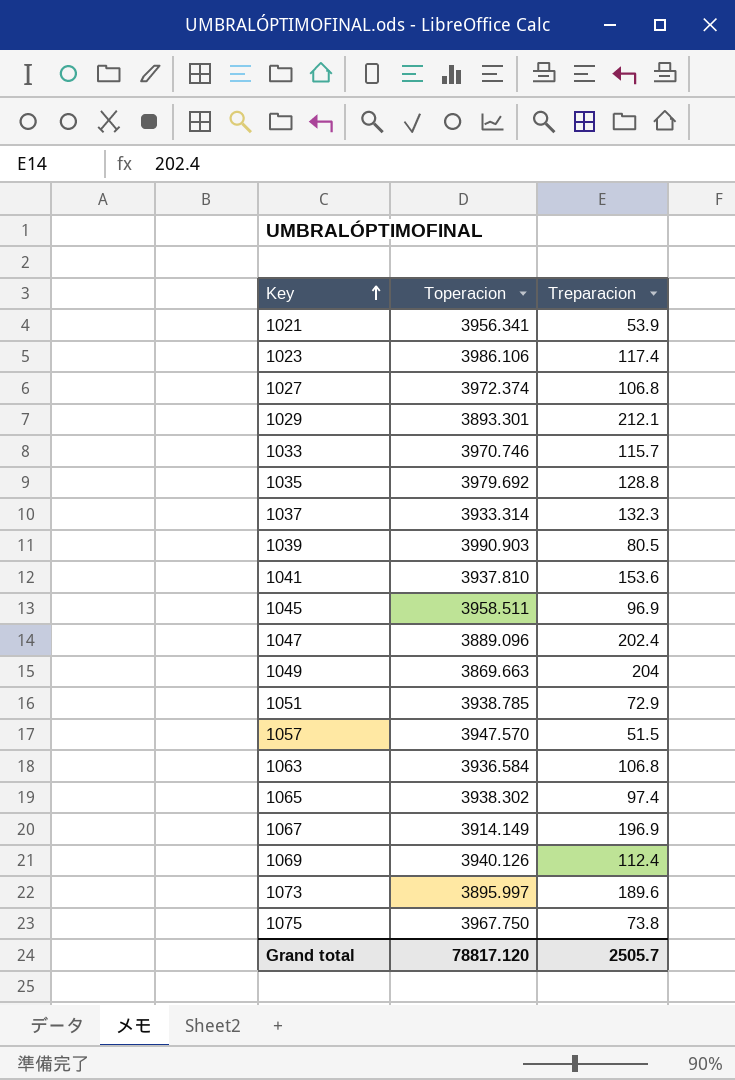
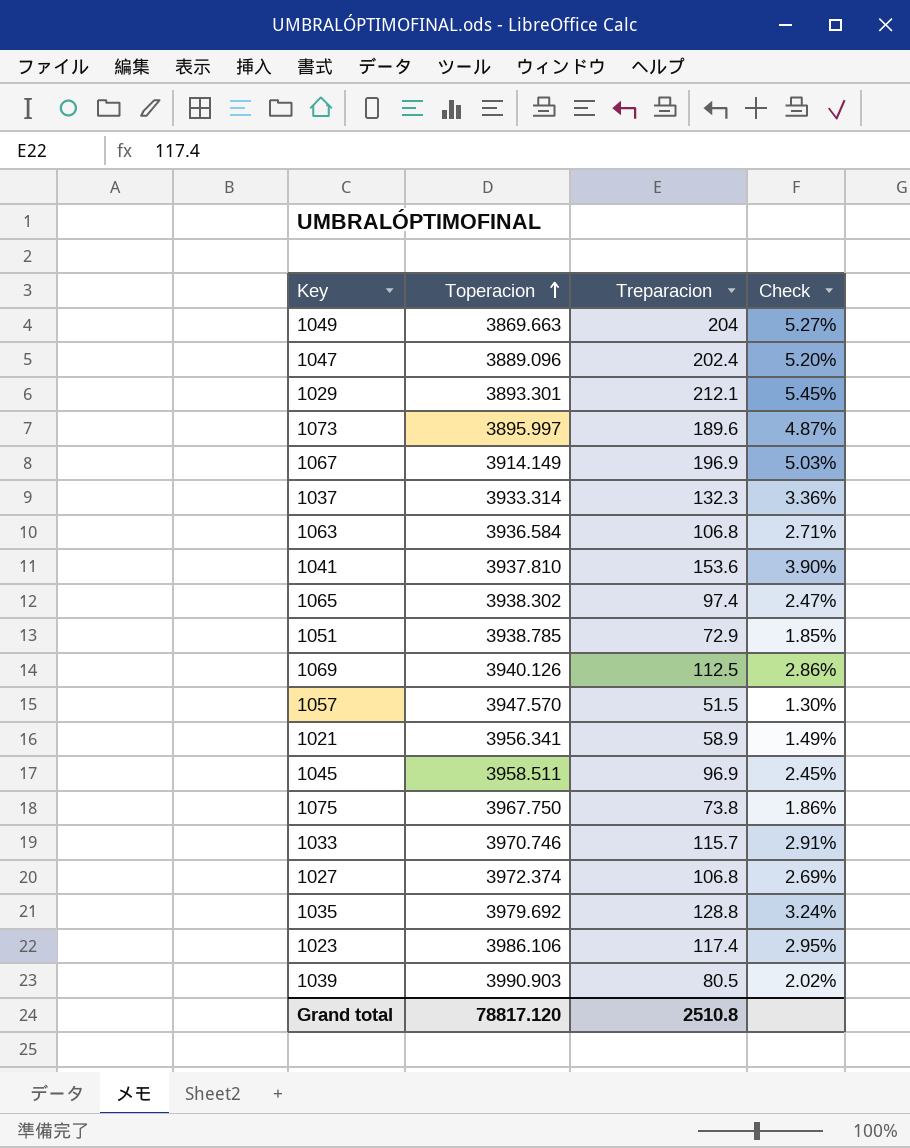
row order: Key ascending -> Toperacion ascending
column Check | formula: none -> [Treparacion] / [Toperacion]
1069 | Treparacion: 112.4 -> 112.5
1021 | Treparacion: 53.9 -> 58.9
Grand total | Treparacion: 2505.7 -> 2510.8

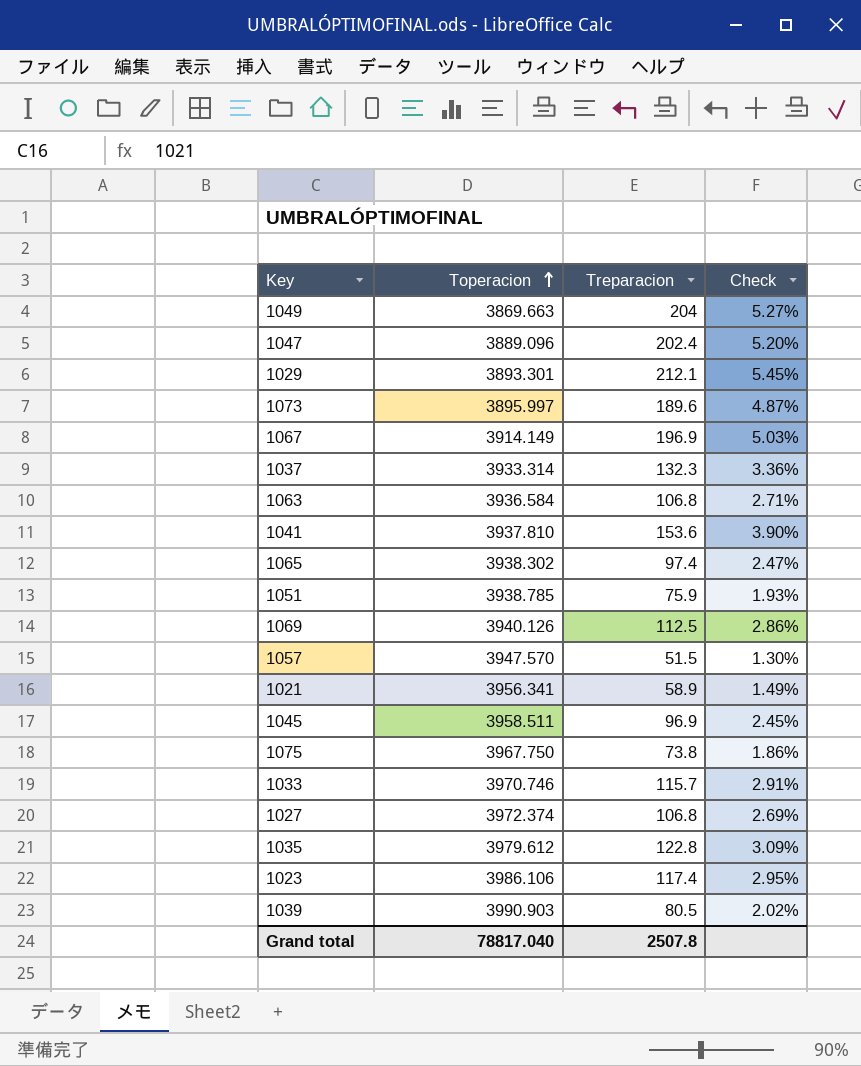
1051 | Treparacion: 72.9 -> 75.9
1051 | Check: 1.85% -> 1.93%
1035 | Toperacion: 3979.692 -> 3979.612
1035 | Treparacion: 128.8 -> 122.8
1035 | Check: 3.24% -> 3.09%
Grand total | Toperacion: 78817.120 -> 78817.040
Grand total | Treparacion: 2510.8 -> 2507.8

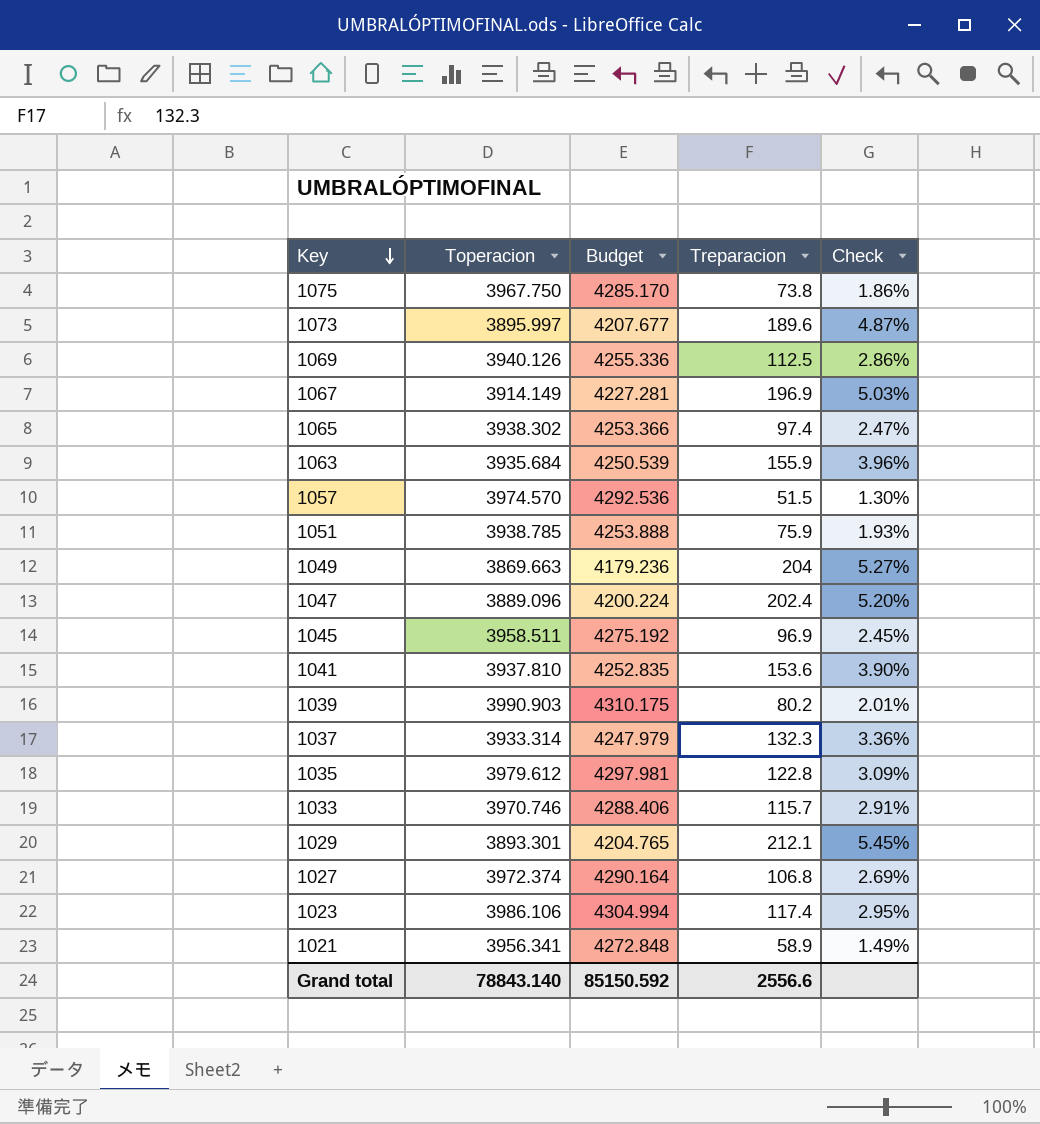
row order: Toperacion ascending -> Key descending
column Budget | formula: none -> [Toperacion] * 1.08
1063 | Toperacion: 3936.584 -> 3935.684
1063 | Treparacion: 106.8 -> 155.9
1063 | Check: 2.71% -> 3.96%
1057 | Toperacion: 3947.570 -> 3974.570
1039 | Treparacion: 80.5 -> 80.2
1039 | Check: 2.02% -> 2.01%
Grand total | Toperacion: 78817.040 -> 78843.140
Grand total | Treparacion: 2507.8 -> 2556.6

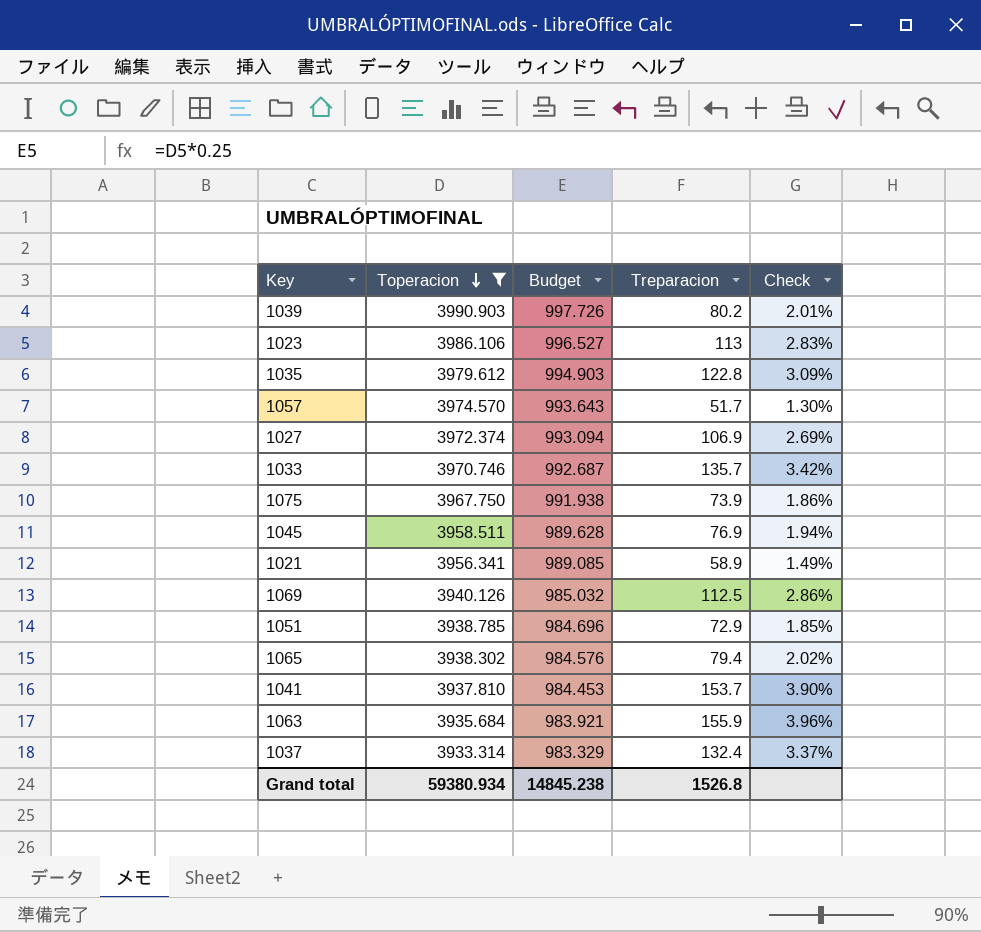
filter: none -> Toperacion >= 3933.314
row order: Key descending -> Toperacion descending
column Budget | formula: [Toperacion] * 1.08 -> [Toperacion] * 0.25
1023 | Treparacion: 117.4 -> 113
1023 | Check: 2.95% -> 2.83%
1057 | Treparacion: 51.5 -> 51.7
1027 | Treparacion: 106.8 -> 106.9
1033 | Treparacion: 115.7 -> 135.7
1033 | Check: 2.91% -> 3.42%
1075 | Treparacion: 73.8 -> 73.9
1045 | Treparacion: 96.9 -> 76.9
1045 | Check: 2.45% -> 1.94%
1051 | Treparacion: 75.9 -> 72.9
1051 | Check: 1.93% -> 1.85%
1065 | Treparacion: 97.4 -> 79.4
1065 | Check: 2.47% -> 2.02%
1041 | Treparacion: 153.6 -> 153.7
1037 | Treparacion: 132.3 -> 132.4
1037 | Check: 3.36% -> 3.37%
Grand total | Toperacion: 78843.140 -> 59380.934
Grand total | Budget: 85150.592 -> 14845.238
Grand total | Treparacion: 2556.6 -> 1526.8

